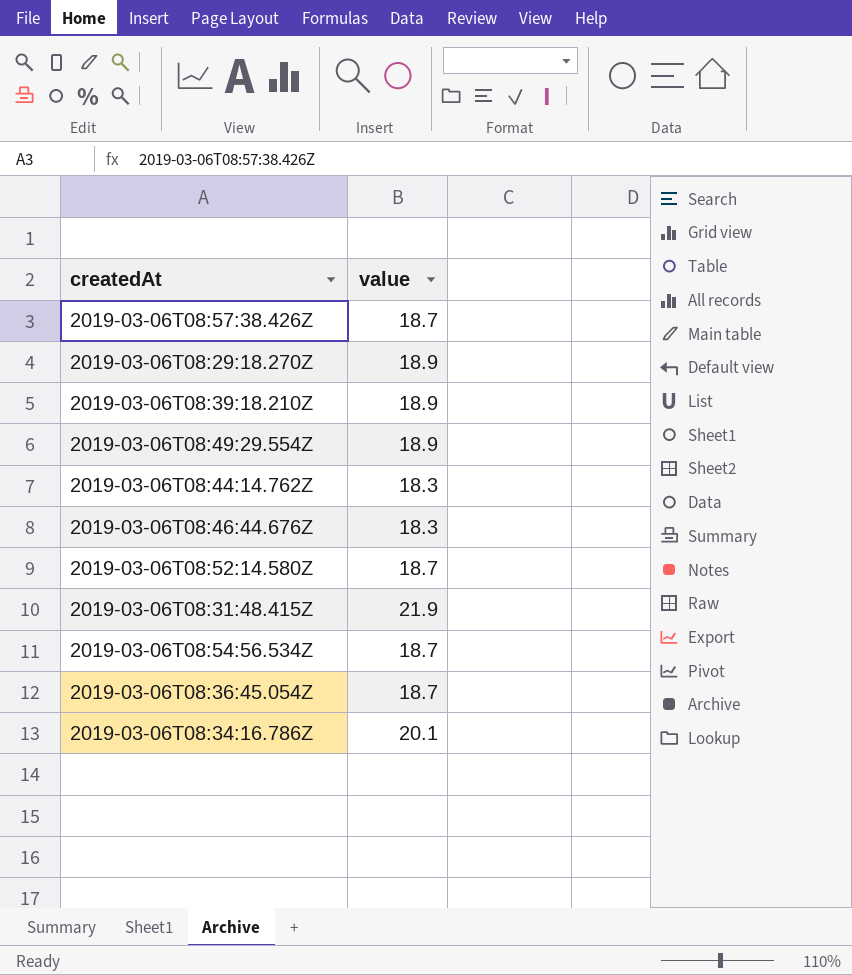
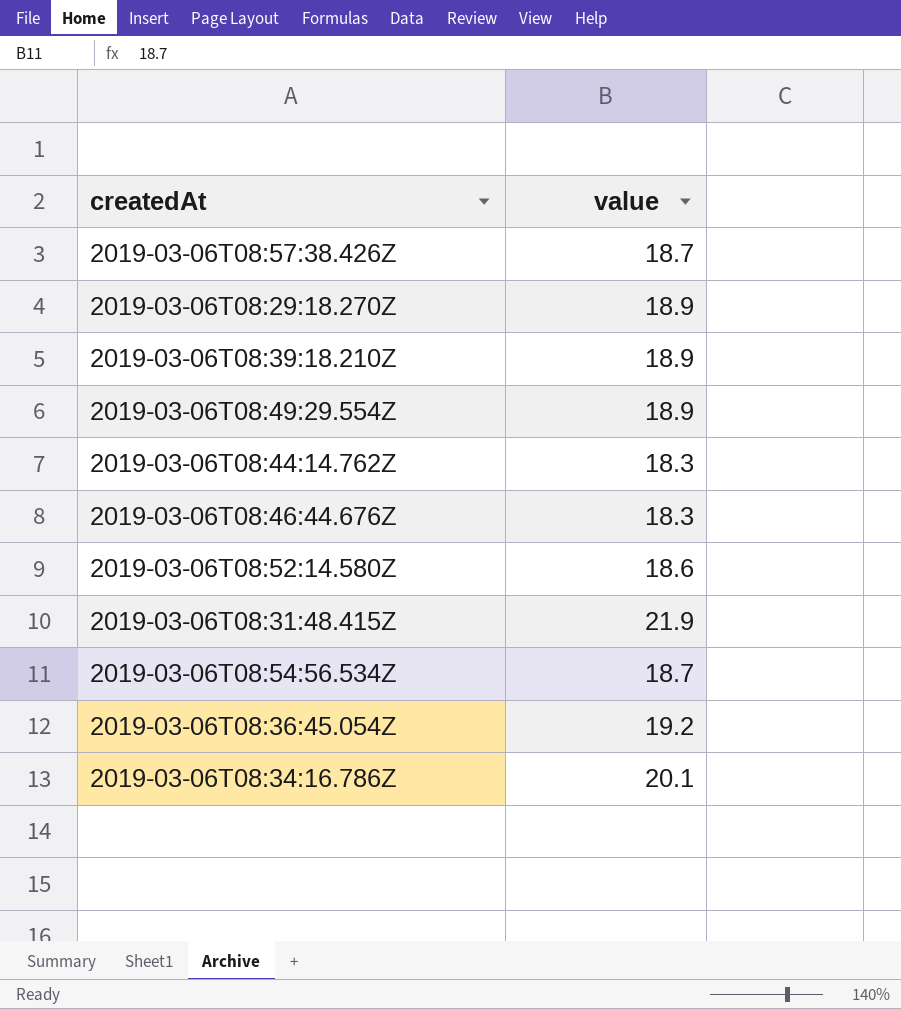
2019-03-06T08:52:14.580Z | value: 18.7 -> 18.6
2019-03-06T08:36:45.054Z | value: 18.7 -> 19.2

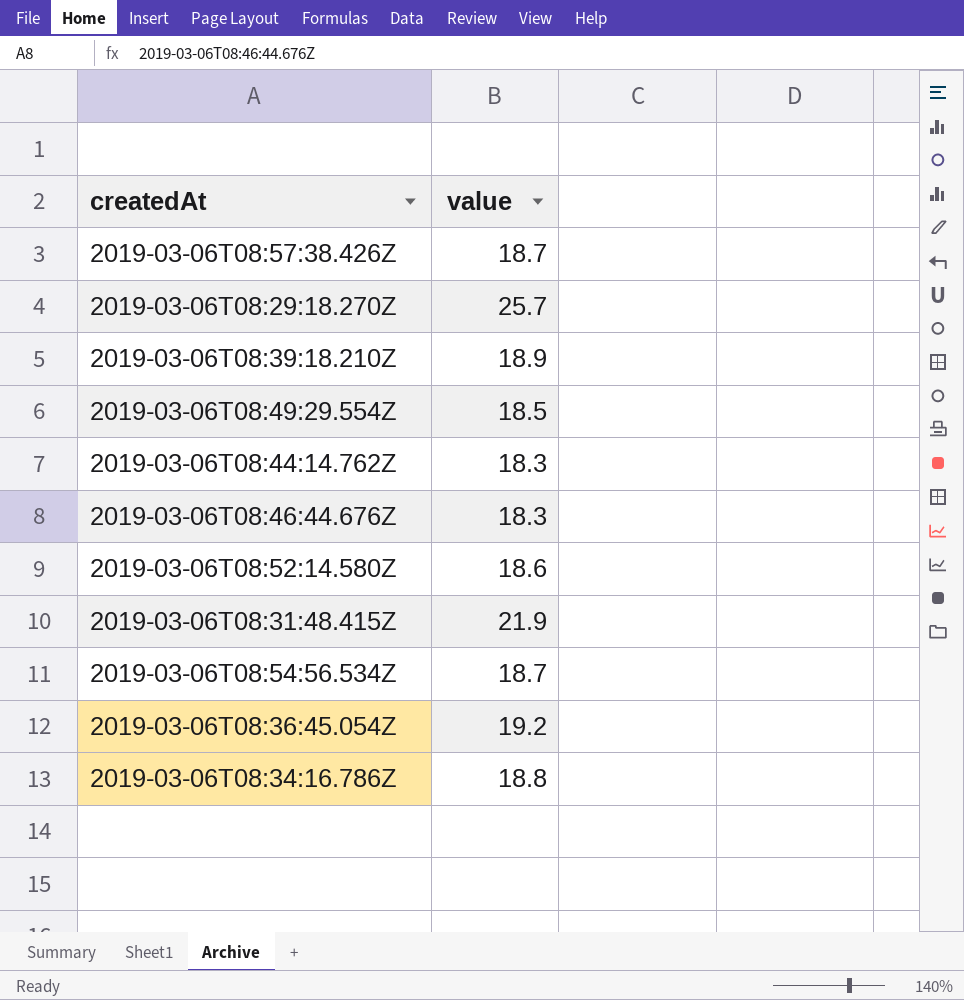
2019-03-06T08:29:18.270Z | value: 18.9 -> 25.7
2019-03-06T08:49:29.554Z | value: 18.9 -> 18.5
2019-03-06T08:34:16.786Z | value: 20.1 -> 18.8

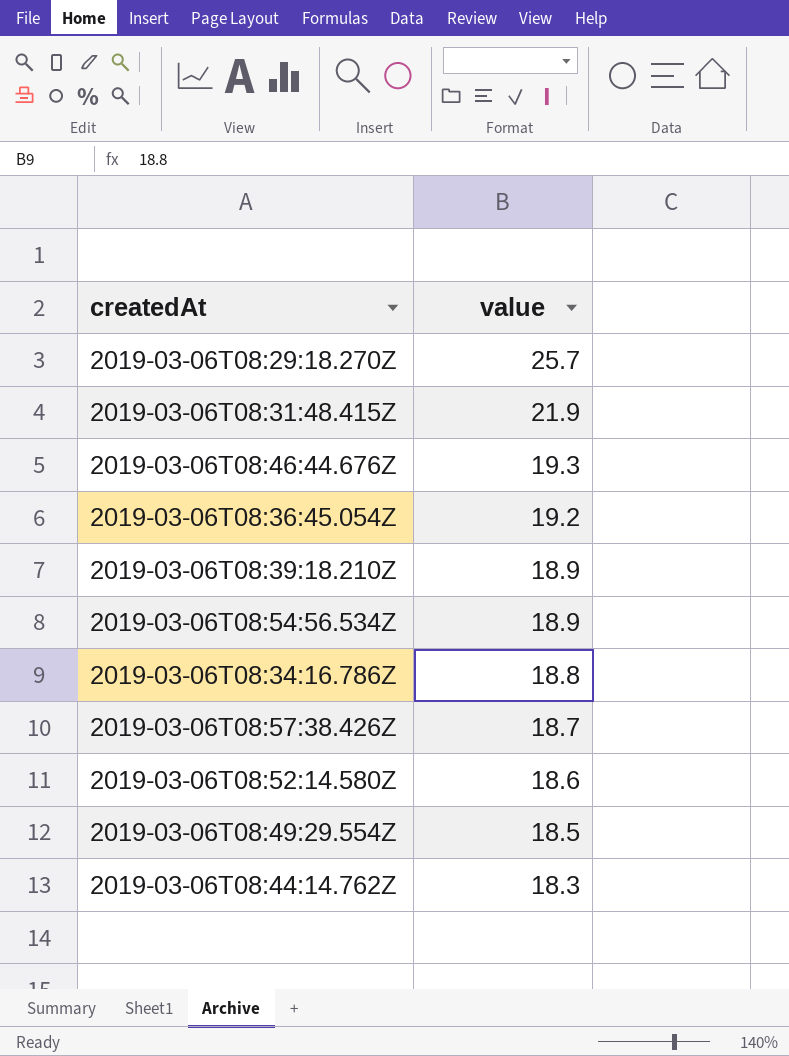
row order: none -> value descending
2019-03-06T08:46:44.676Z | value: 18.3 -> 19.3
2019-03-06T08:54:56.534Z | value: 18.7 -> 18.9

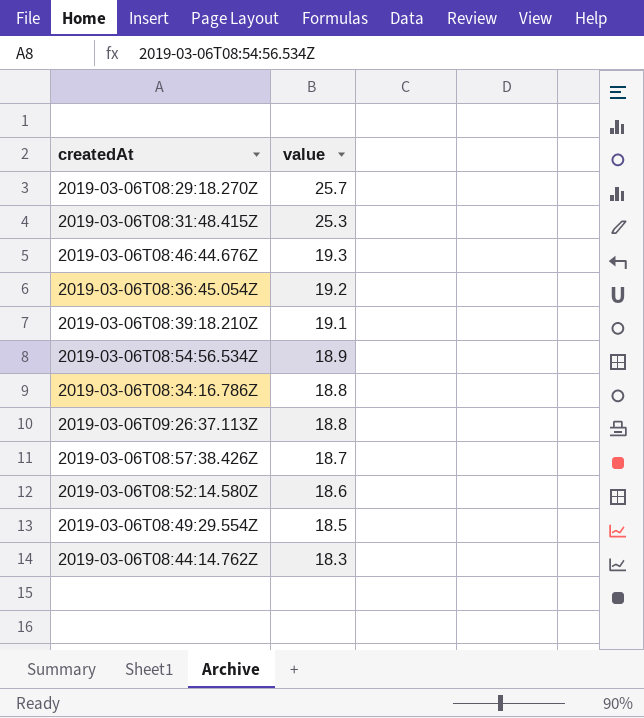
2019-03-06T08:31:48.415Z | value: 21.9 -> 25.3
2019-03-06T08:39:18.210Z | value: 18.9 -> 19.1
row 2019-03-06T09:26:37.113Z: none -> 18.8

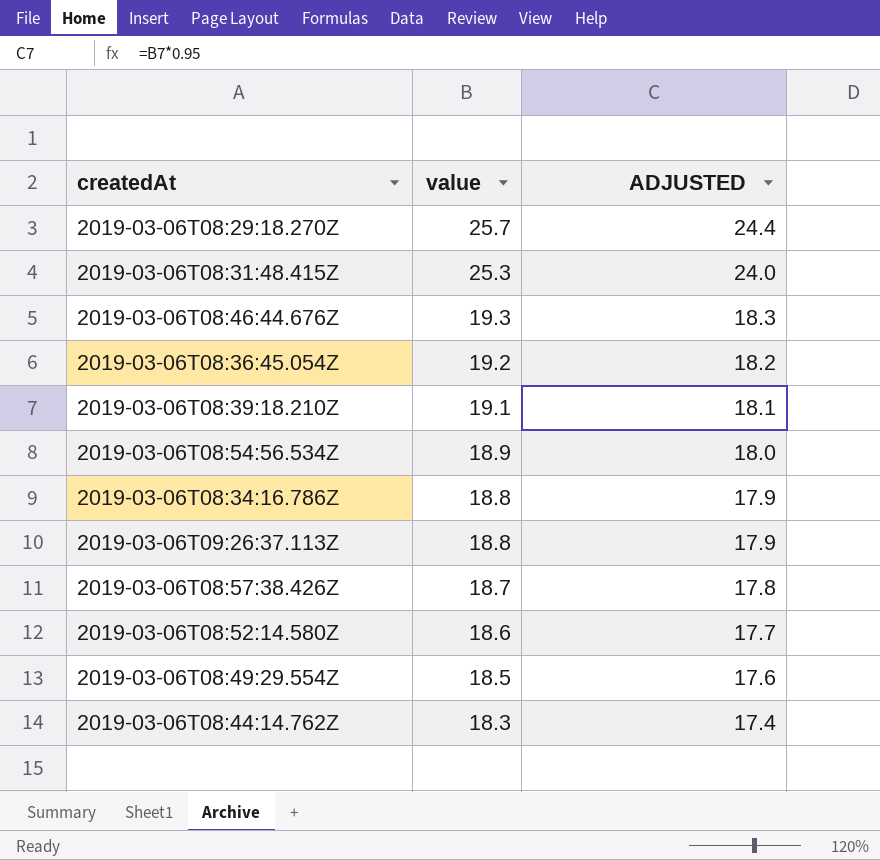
column ADJUSTED | formula: none -> [value] * 0.95

